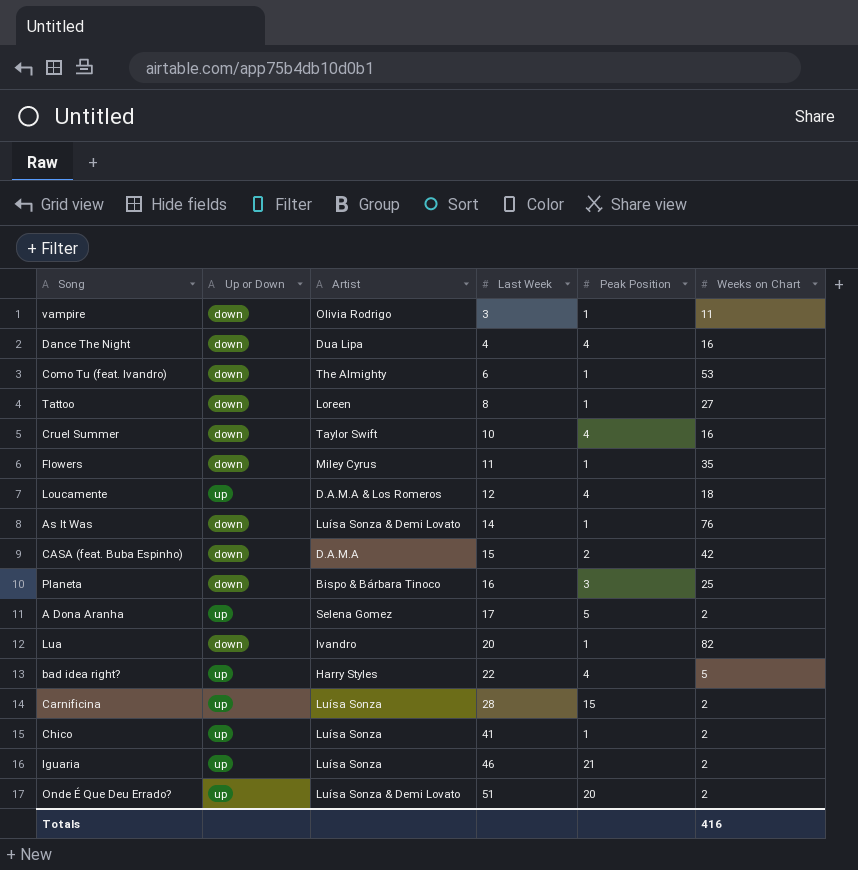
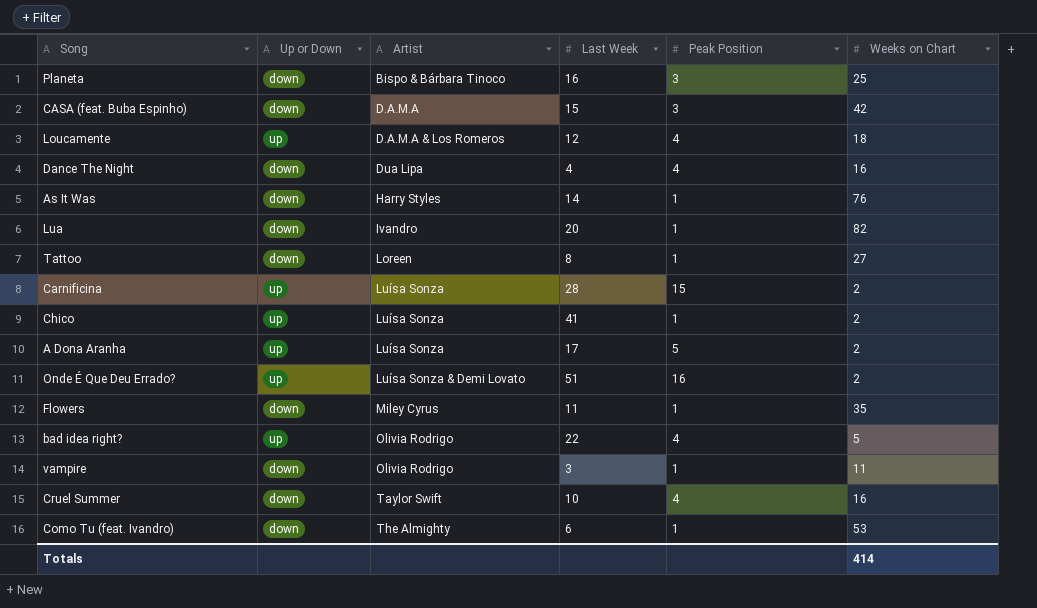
row order: Last Week ascending -> Artist ascending
row Iguaria: up | Luísa Sonza | 46 | 21 | 2 -> none
CASA (feat. Buba Espinho) | Peak Position: 2 -> 3
As It Was | Artist: Luísa Sonza & Demi Lovato -> Harry Styles
A Dona Aranha | Artist: Selena Gomez -> Luísa Sonza
Onde É Que Deu Errado? | Peak Position: 20 -> 16
bad idea right? | Artist: Harry Styles -> Olivia Rodrigo
Totals | Weeks on Chart: 416 -> 414

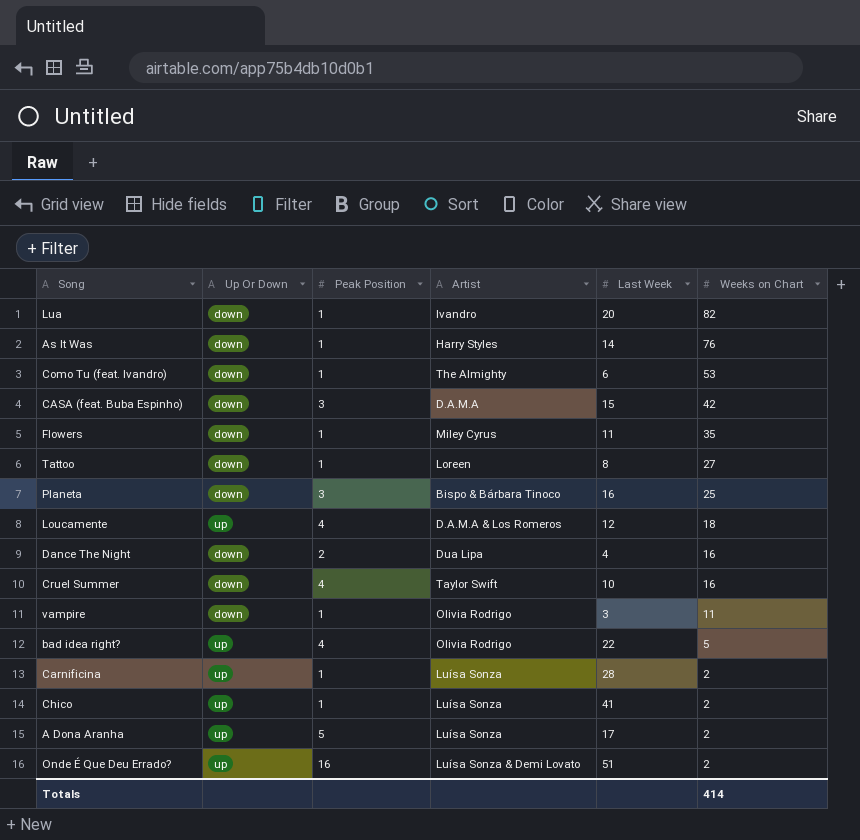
row order: Artist ascending -> Weeks on Chart descending
column name: Up or Down -> Up Or Down
column Peak Position | position: 5 -> 3
Dance The Night | Peak Position: 4 -> 2
Carnificina | Peak Position: 15 -> 1

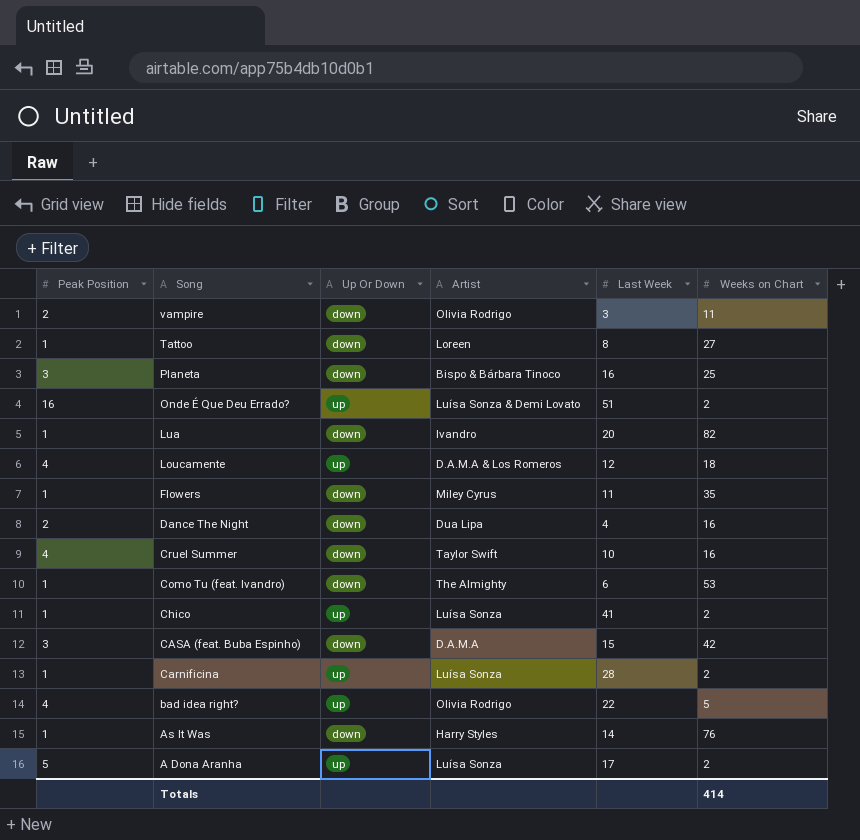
row order: Weeks on Chart descending -> Song descending
column Peak Position | position: 3 -> 1
vampire | Peak Position: 1 -> 2

